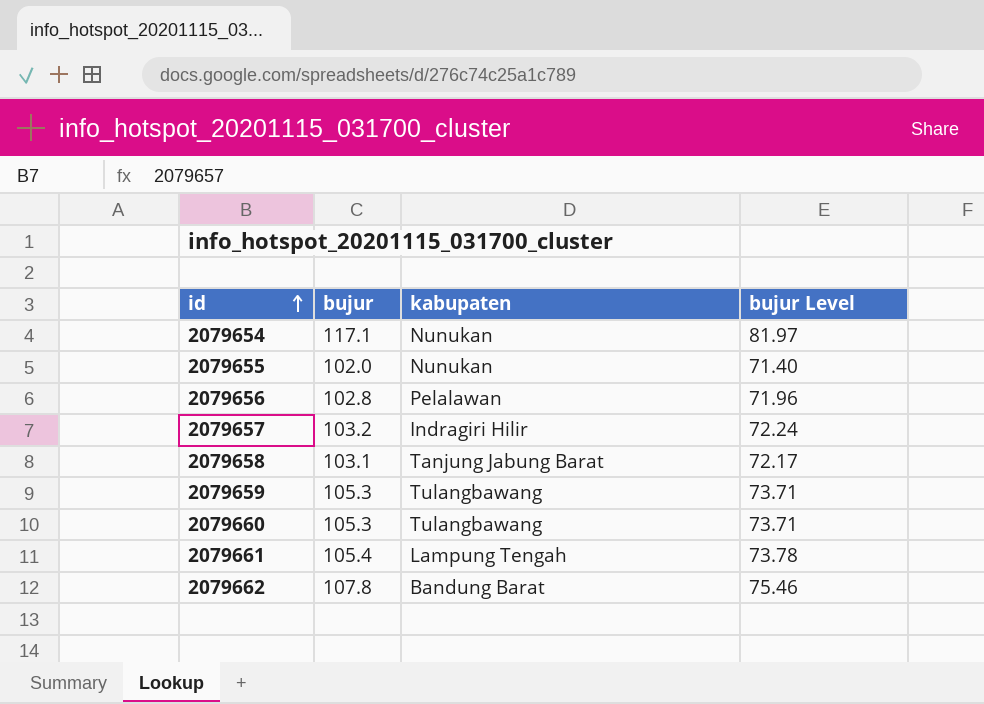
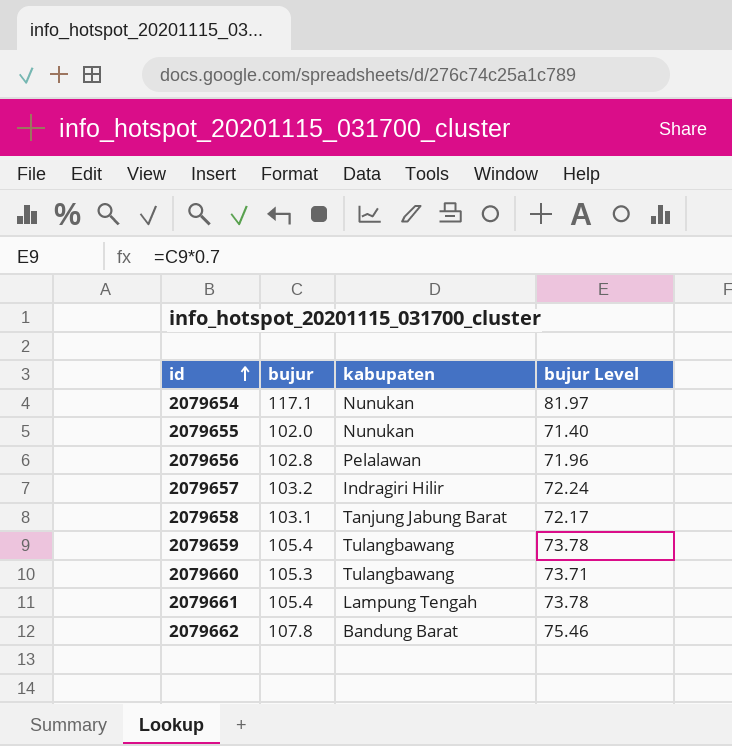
2079659 | bujur: 105.3 -> 105.4
2079659 | bujur Level: 73.71 -> 73.78

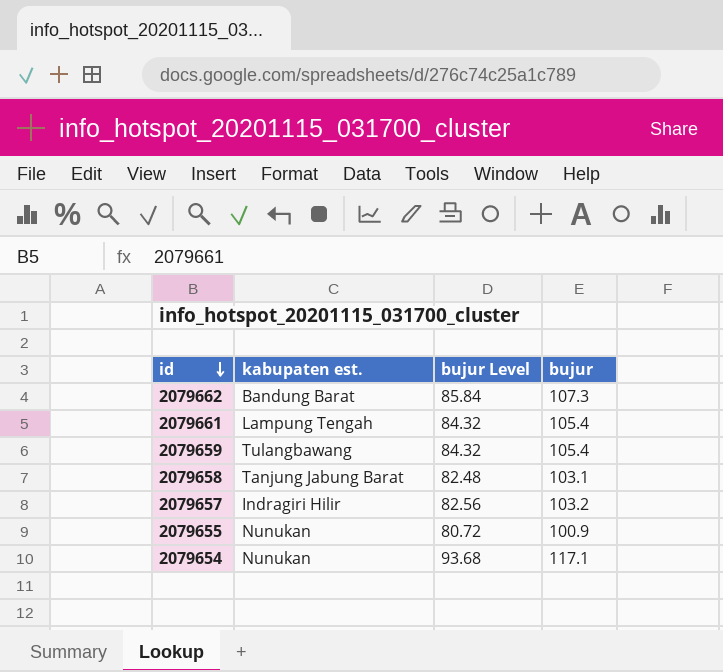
row order: id ascending -> id descending
column name: kabupaten -> kabupaten est.
column bujur Level | formula: [bujur] * 0.7 -> [bujur] * 0.8
column bujur | position: 2 -> 4
row 2079656: 102.8 | Pelalawan | 71.96 -> none
row 2079660: 105.3 | Tulangbawang | 73.71 -> none
2079662 | bujur: 107.8 -> 107.3
2079655 | bujur: 102.0 -> 100.9

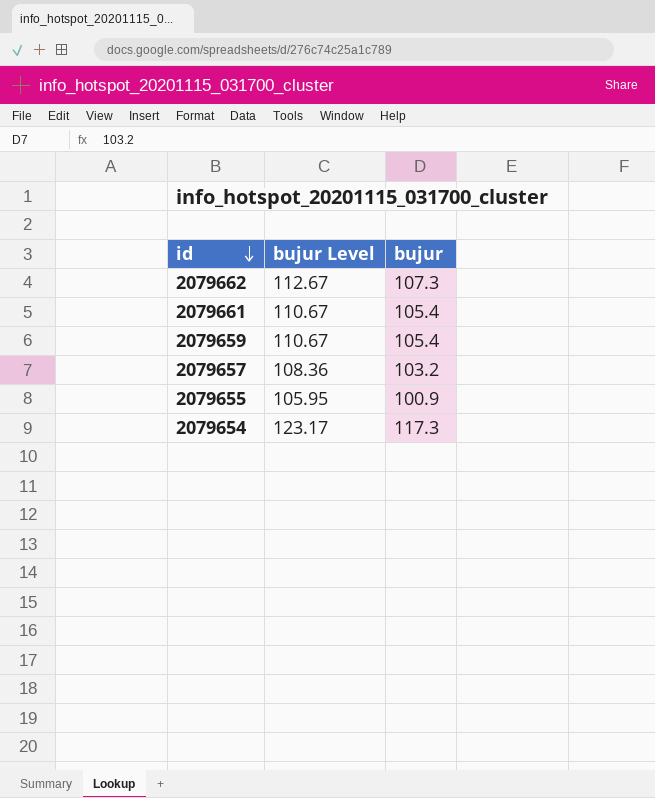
column kabupaten est. | position: 2 -> none
column bujur Level | formula: [bujur] * 0.8 -> [bujur] * 1.05
row 2079658: Tanjung Jabung Barat | 82.48 | 103.1 -> none
2079654 | bujur: 117.1 -> 117.3

